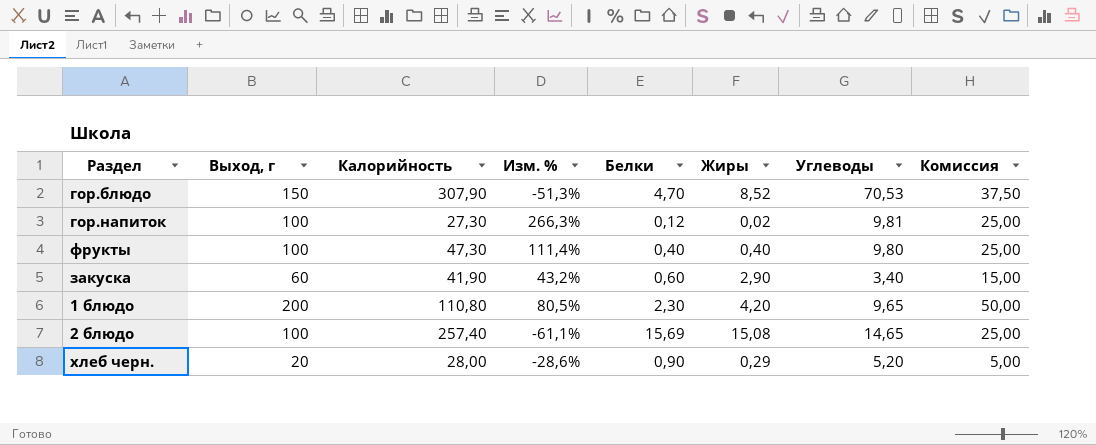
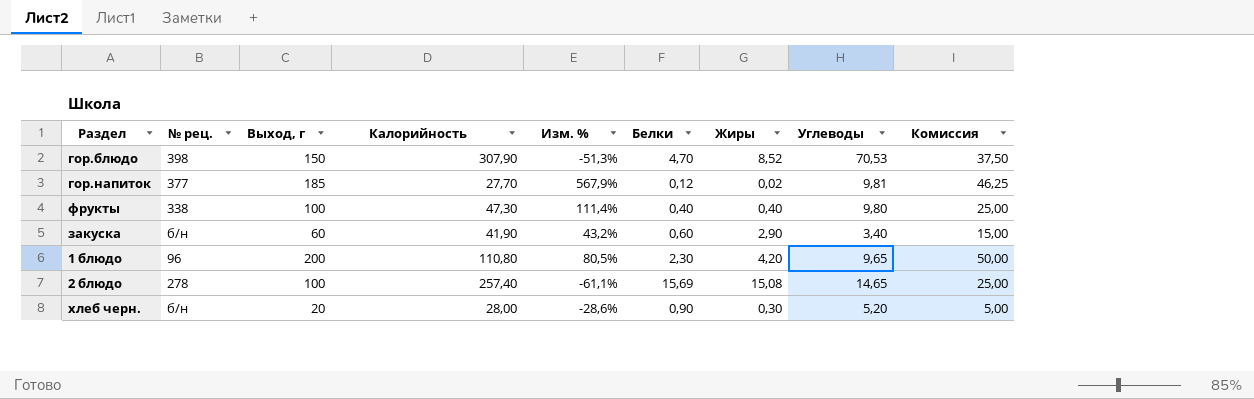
column № рец. | position: none -> 2
гор.напиток | Выход, г: 100 -> 185
гор.напиток | Калорийность: 27,30 -> 27,70
гор.напиток | Изм. %: 266,3% -> 567,9%
гор.напиток | Комиссия: 25,00 -> 46,25
хлеб черн. | Жиры: 0,29 -> 0,30

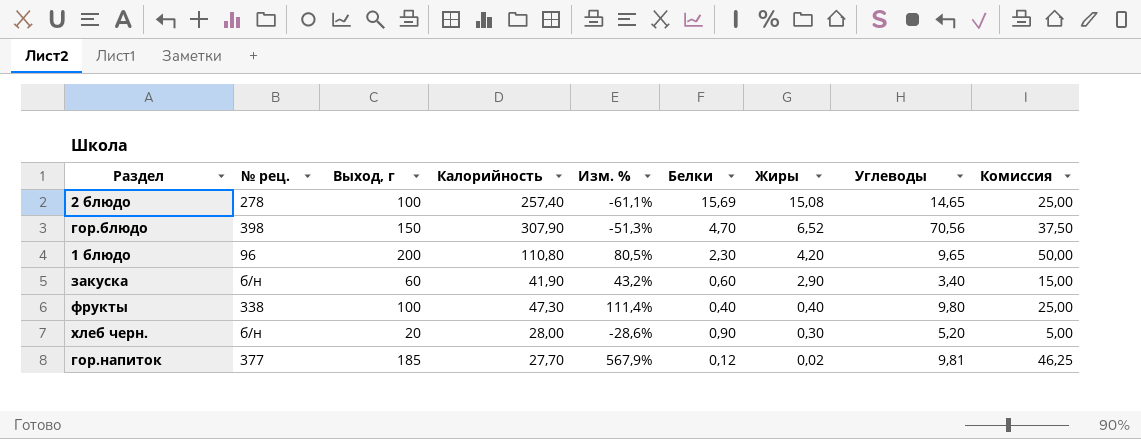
row order: none -> Жиры descending
гор.блюдо | Жиры: 8,52 -> 6,52
гор.блюдо | Углеводы: 70,53 -> 70,56

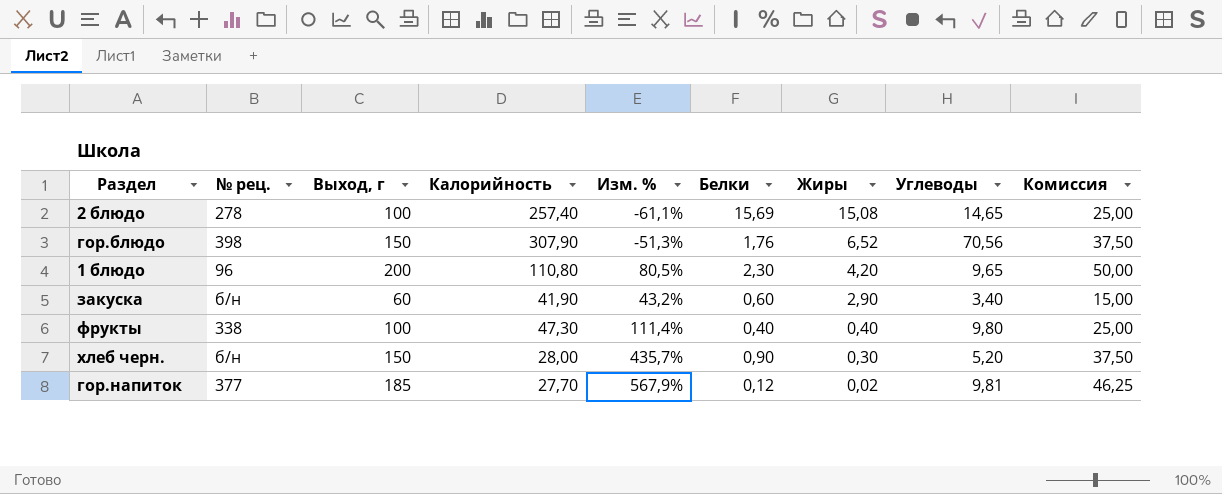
гор.блюдо | Белки: 4,70 -> 1,76
хлеб черн. | Выход, г: 20 -> 150
хлеб черн. | Изм. %: -28,6% -> 435,7%
хлеб черн. | Комиссия: 5,00 -> 37,50

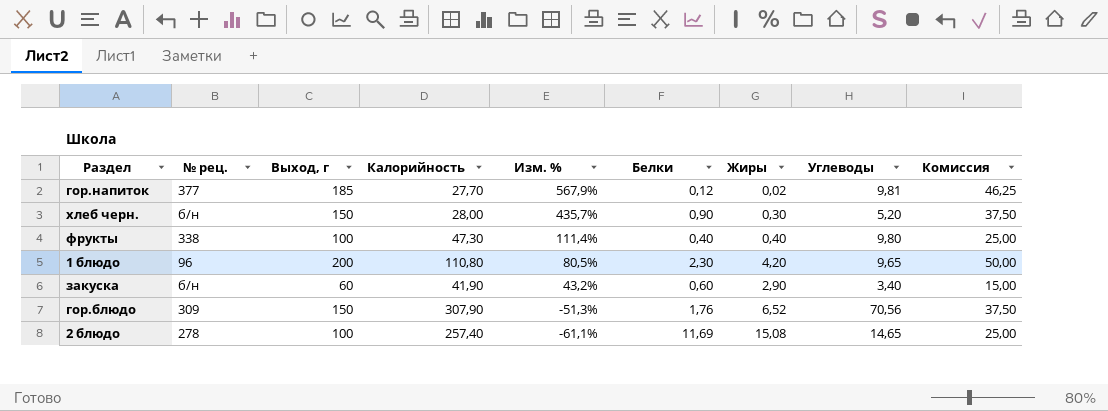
row order: Жиры descending -> Изм. % descending
гор.блюдо | № рец.: 398 -> 309
2 блюдо | Белки: 15,69 -> 11,69

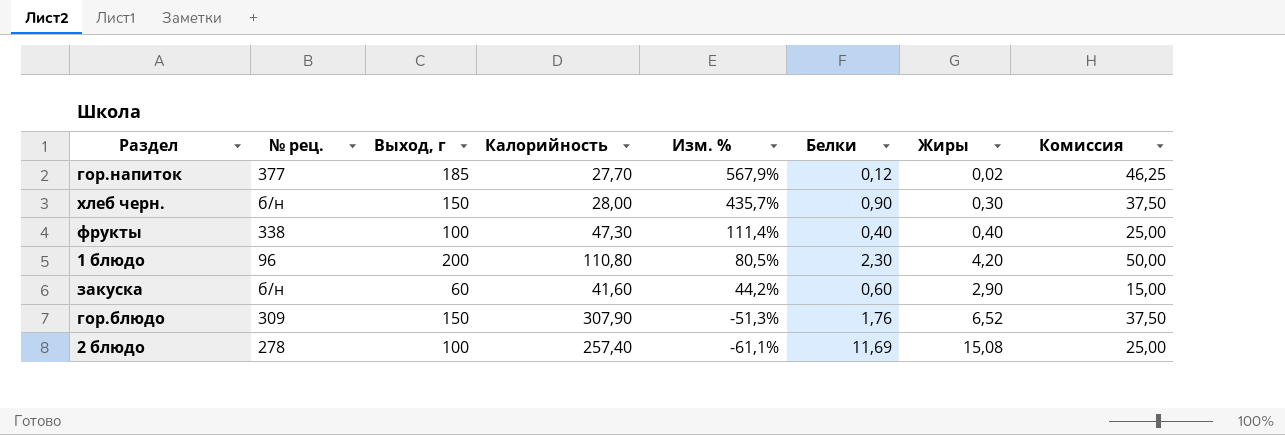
column Углеводы | position: 8 -> none
закуска | Калорийность: 41,90 -> 41,60
закуска | Изм. %: 43,2% -> 44,2%

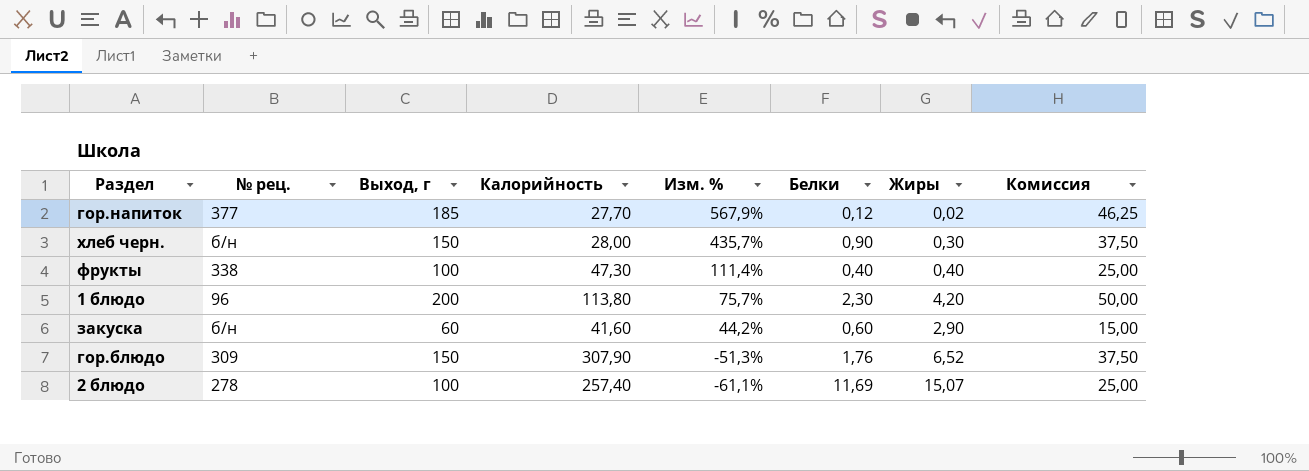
1 блюдо | Калорийность: 110,80 -> 113,80
1 блюдо | Изм. %: 80,5% -> 75,7%
2 блюдо | Жиры: 15,08 -> 15,07

